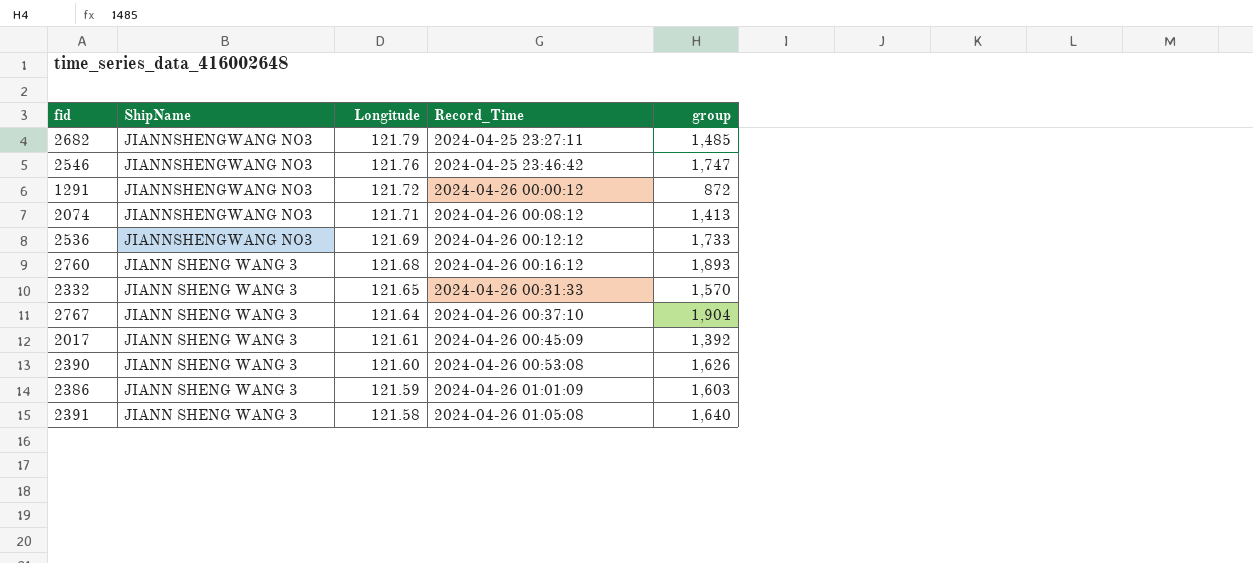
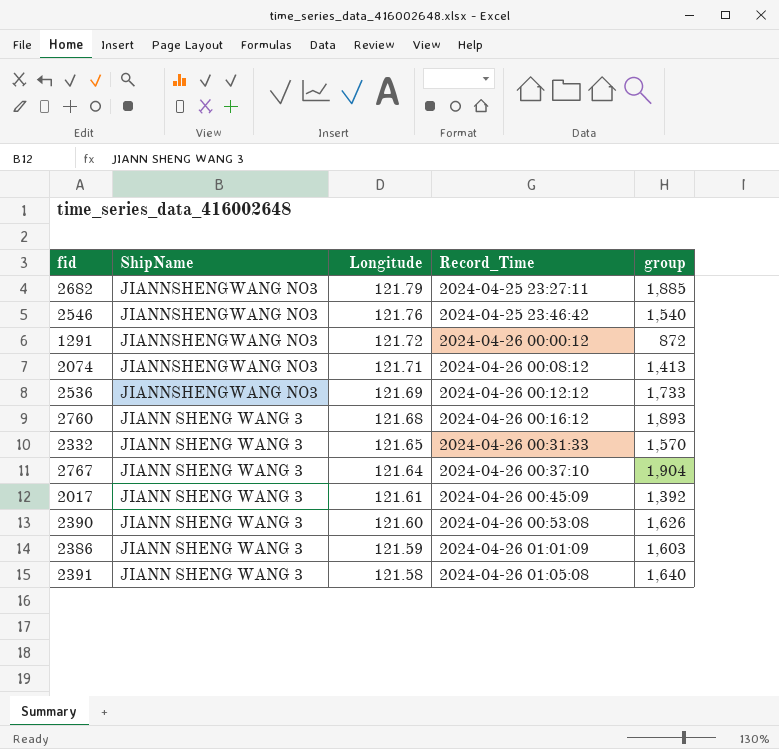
2682 | group: 1,485 -> 1,885
2546 | group: 1,747 -> 1,540

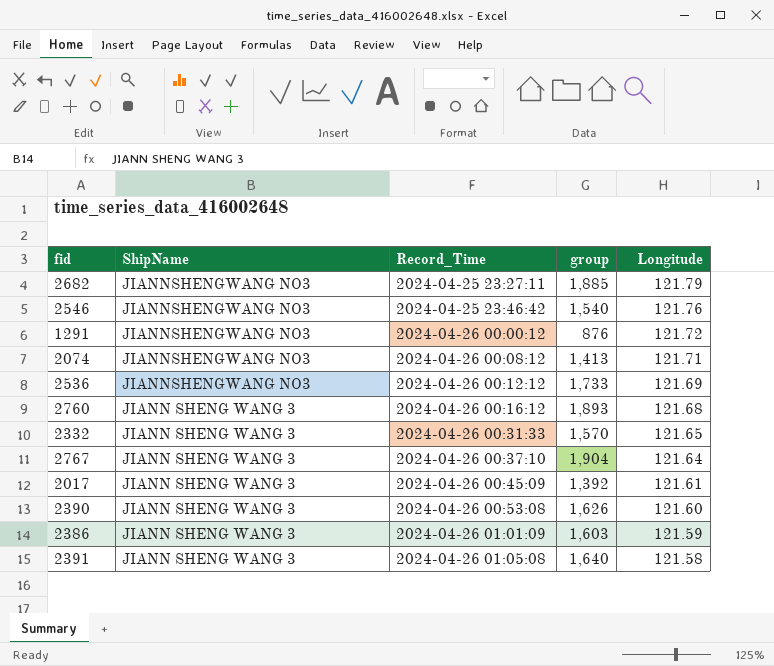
column Longitude | position: 3 -> 5
1291 | group: 872 -> 876

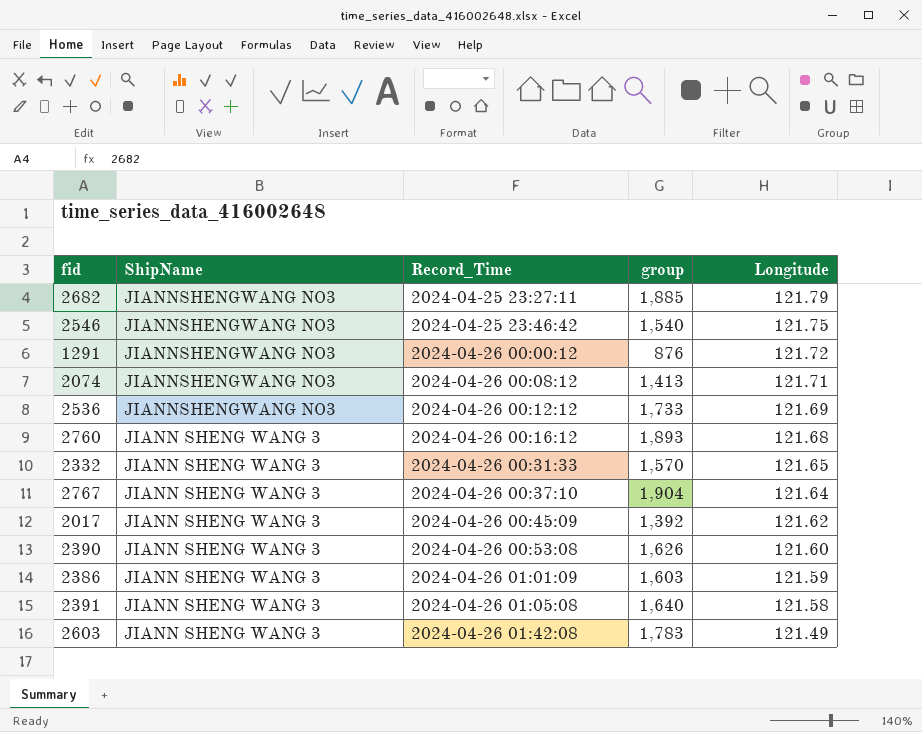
2546 | Longitude: 121.76 -> 121.75
2017 | Longitude: 121.61 -> 121.62
row 2603: none -> JIANN SHENG WANG 3 | 2024-04-26 01:42:08 | 1,783 | 121.49

